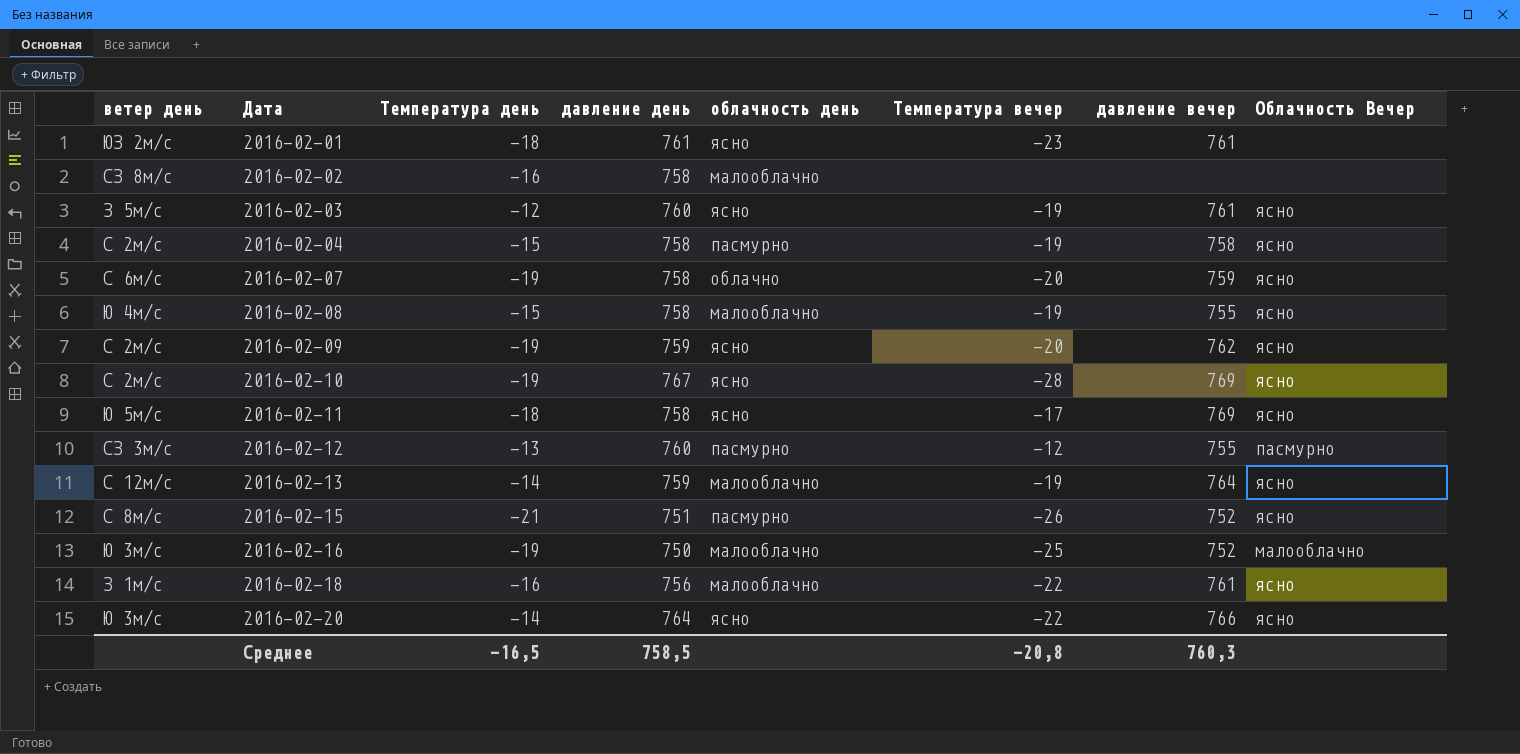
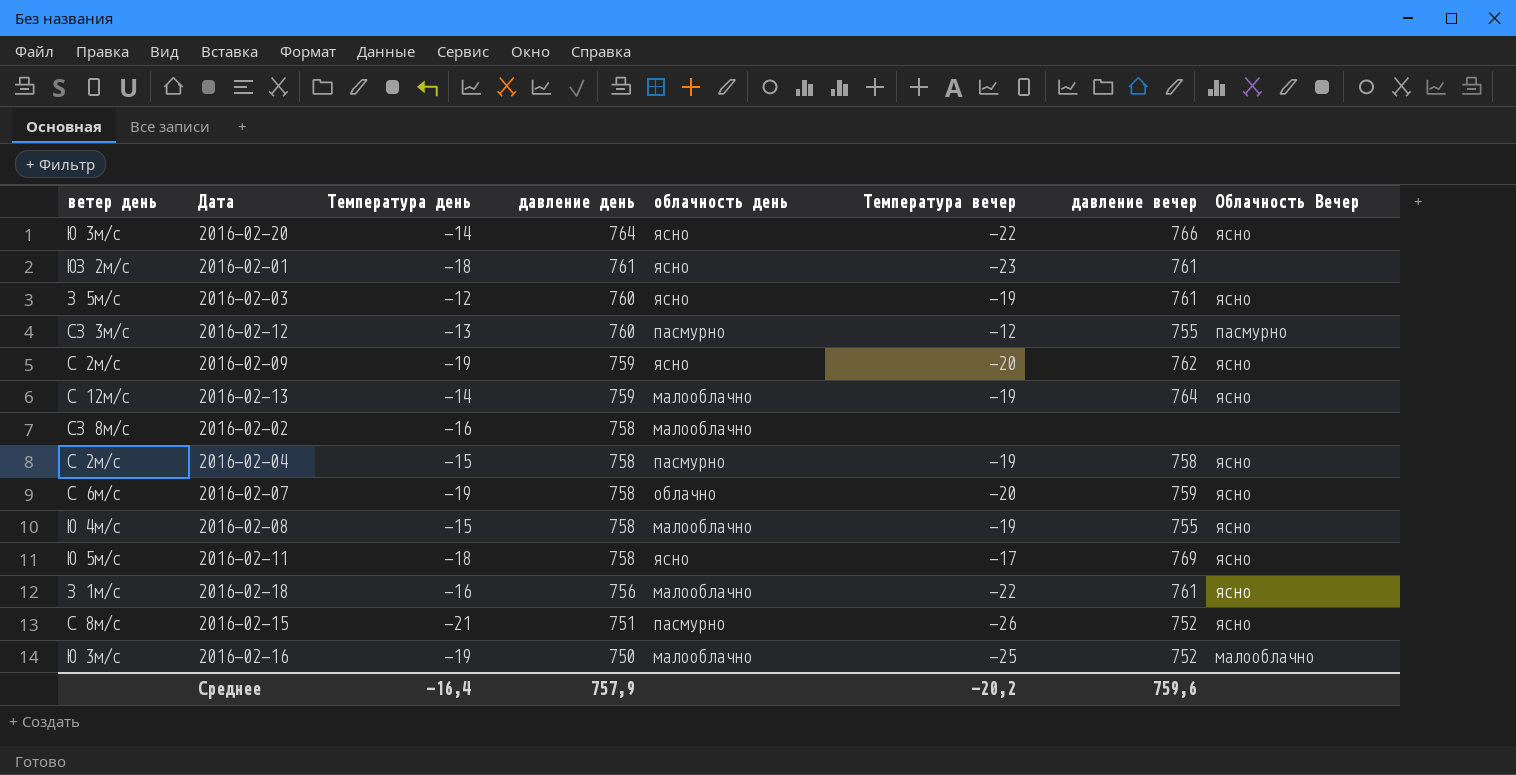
row order: Дата ascending -> давление день descending
row 2016-02-10: С 2м/с | -19 | 767 | ясно | -28 | 769 | ясно -> none
Среднее | Температура день: -16,5 -> -16,4
Среднее | давление день: 758,5 -> 757,9
Среднее | Температура вечер: -20,8 -> -20,2
Среднее | давление вечер: 760,3 -> 759,6

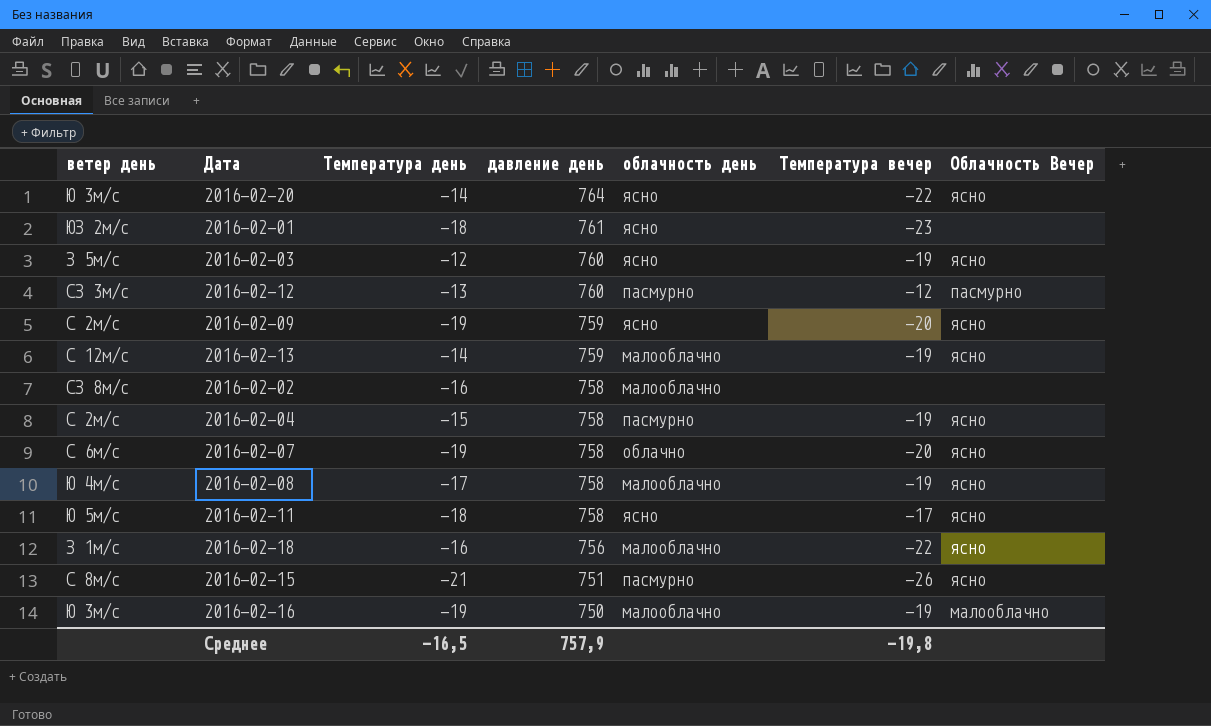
column давление вечер | position: 7 -> none
2016-02-08 | Температура день: -15 -> -17
2016-02-16 | Температура вечер: -25 -> -19
Среднее | Температура день: -16,4 -> -16,5
Среднее | Температура вечер: -20,2 -> -19,8

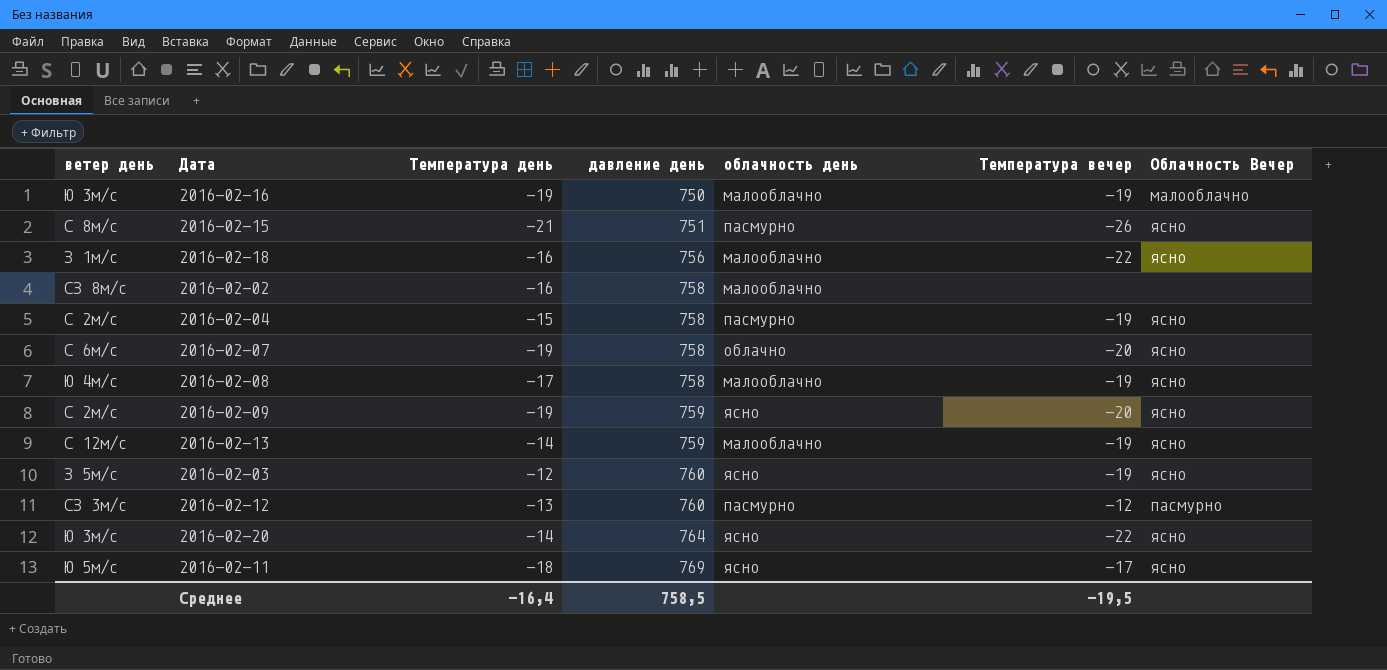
row order: давление день descending -> давление день ascending
row 2016-02-01: ЮЗ 2м/с | -18 | 761 | ясно | -23 | none -> none
2016-02-11 | давление день: 758 -> 769
Среднее | Температура день: -16,5 -> -16,4
Среднее | давление день: 757,9 -> 758,5
Среднее | Температура вечер: -19,8 -> -19,5

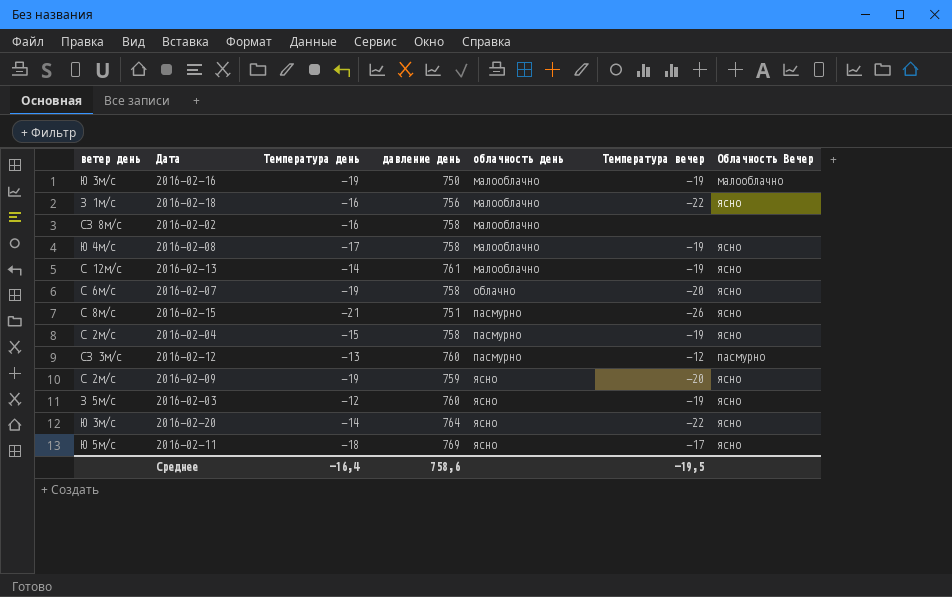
row order: давление день ascending -> облачность день ascending
2016-02-13 | давление день: 759 -> 761
Среднее | давление день: 758,5 -> 758,6

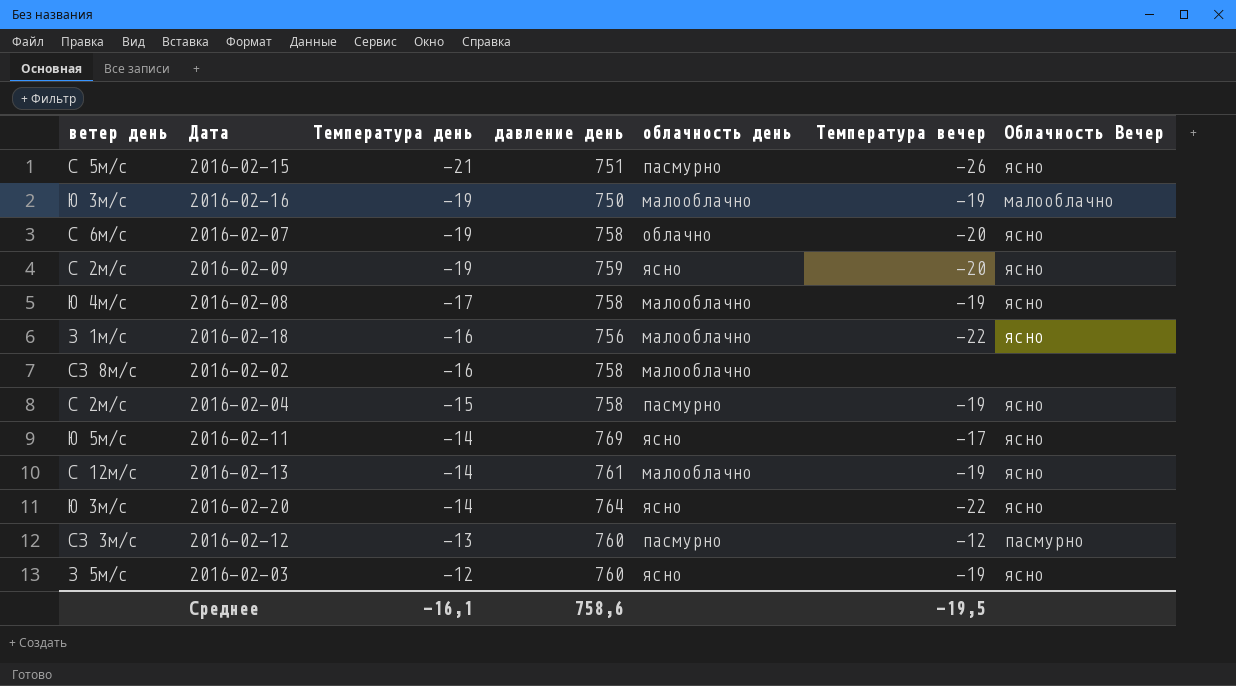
row order: облачность день ascending -> Температура день ascending
2016-02-15 | ветер день: С 8м/с -> С 5м/с
2016-02-11 | Температура день: -18 -> -14
Среднее | Температура день: -16,4 -> -16,1

